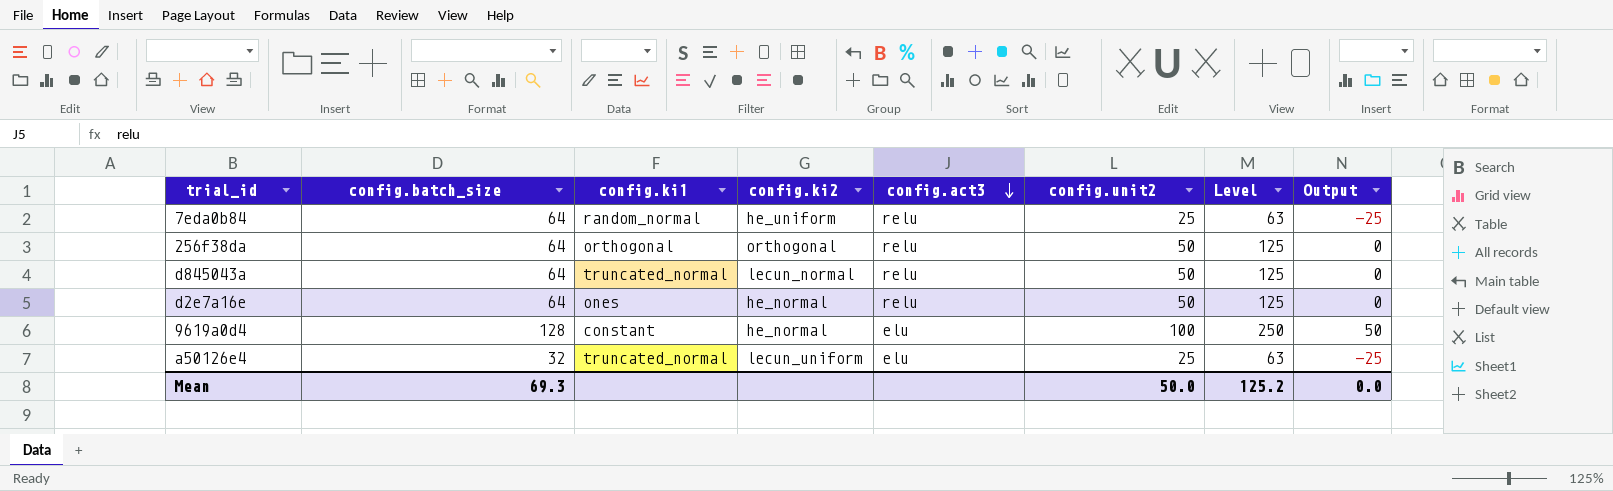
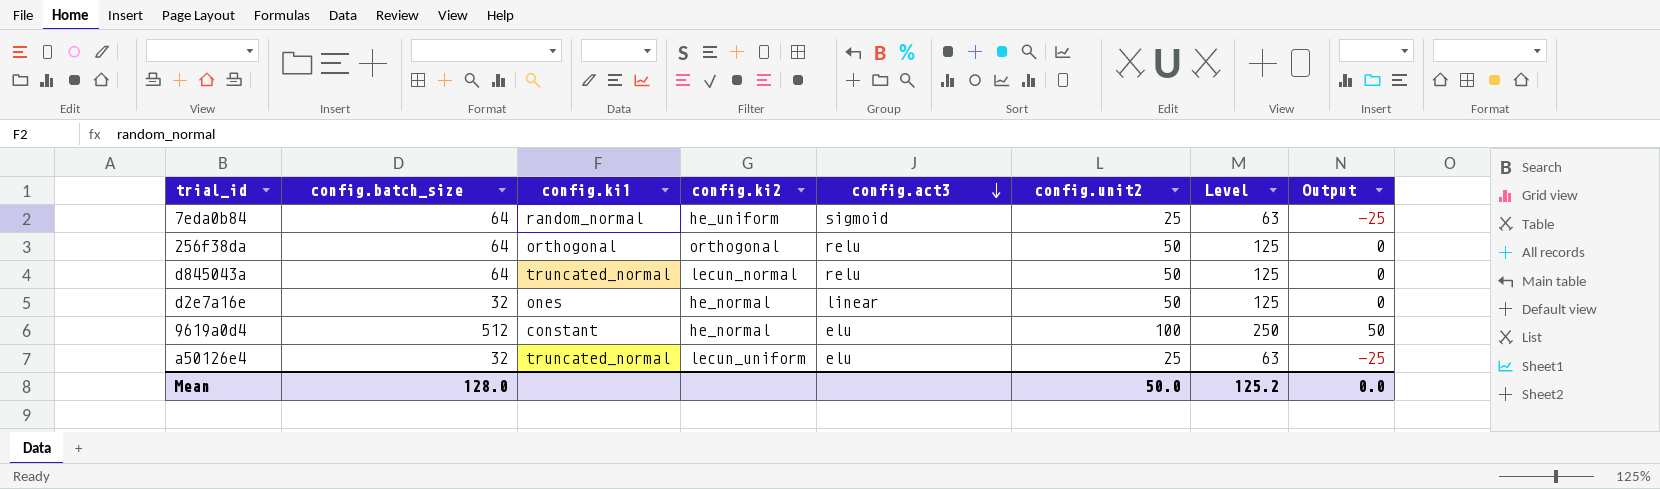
7eda0b84 | config.act3: relu -> sigmoid
d2e7a16e | config.batch_size: 64 -> 32
d2e7a16e | config.act3: relu -> linear
9619a0d4 | config.batch_size: 128 -> 512
Mean | config.batch_size: 69.3 -> 128.0

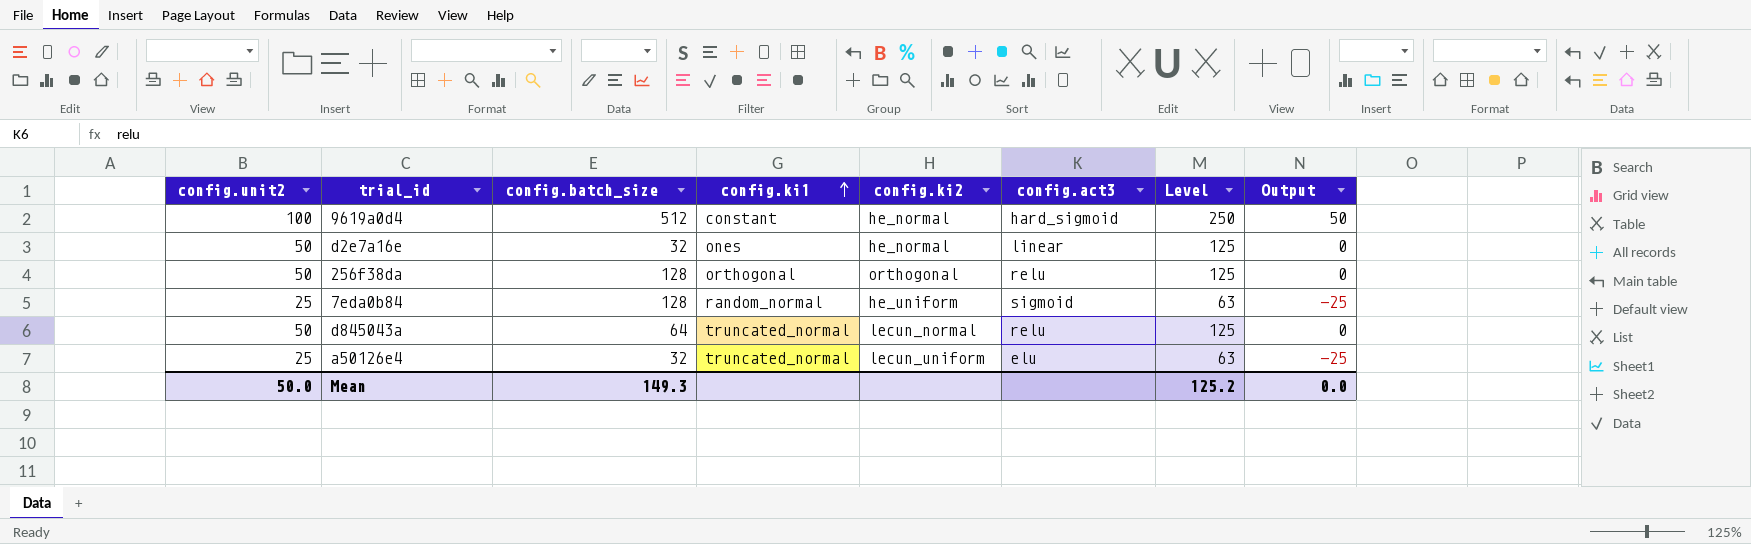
row order: config.act3 descending -> config.ki1 ascending
column config.unit2 | position: 6 -> 1
9619a0d4 | config.act3: elu -> hard_sigmoid
256f38da | config.batch_size: 64 -> 128
7eda0b84 | config.batch_size: 64 -> 128
Mean | config.batch_size: 128.0 -> 149.3

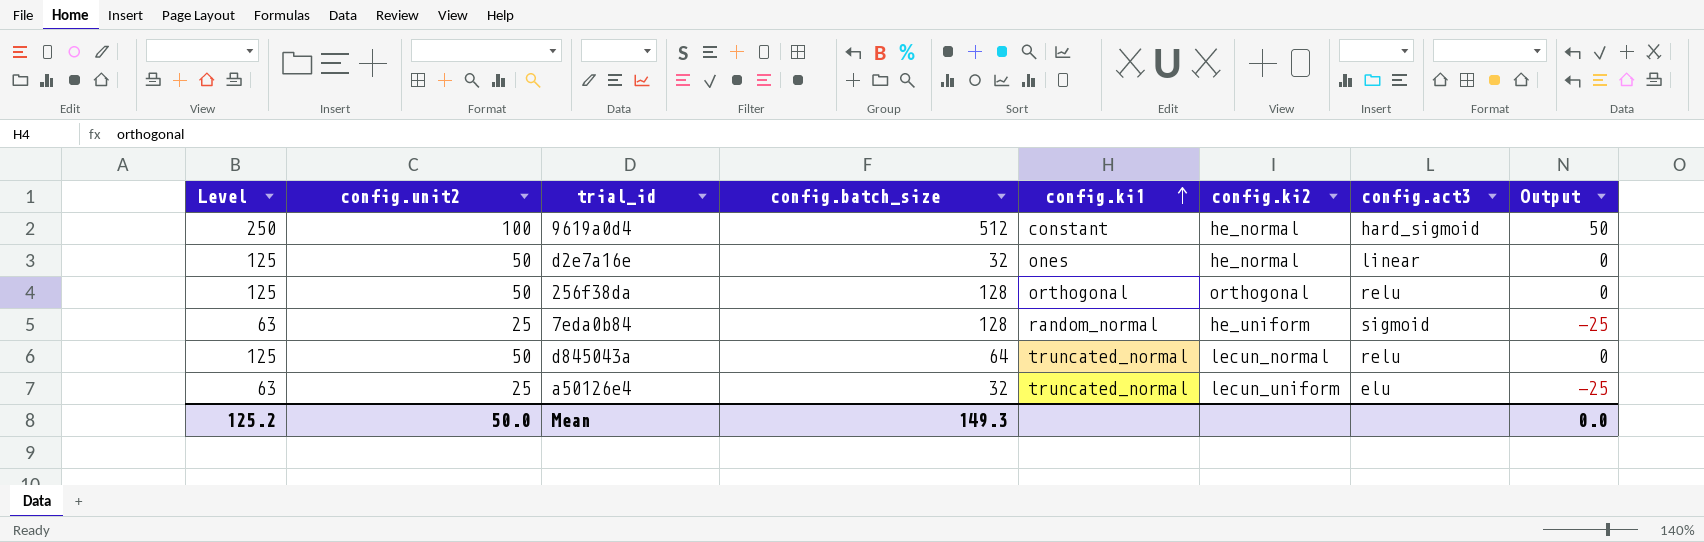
column Level | position: 7 -> 1

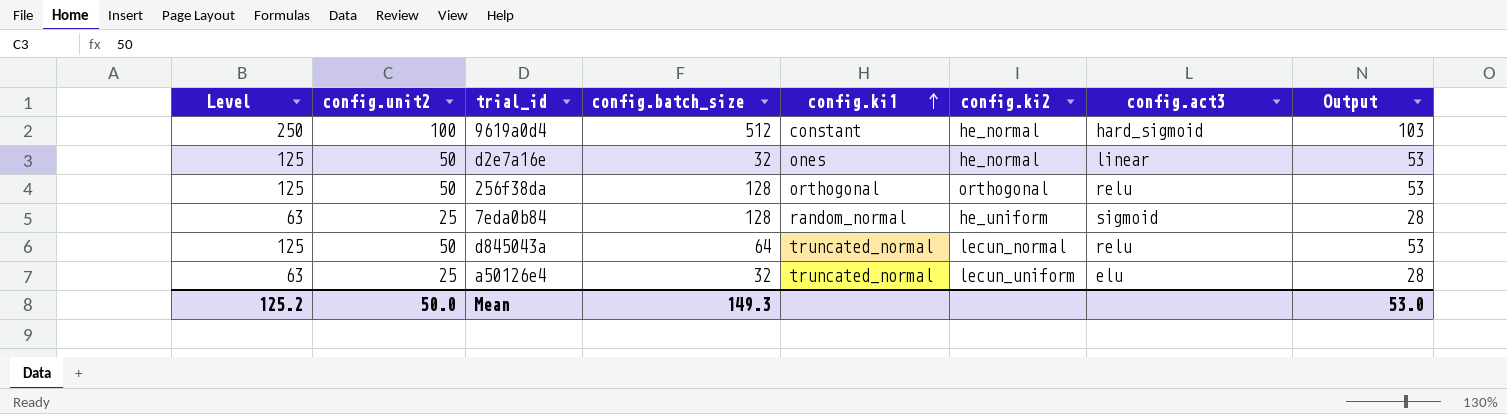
column Output | formula: [config.unit2] - 50 -> [config.unit2] + 3
Mean | Output: 0.0 -> 53.0

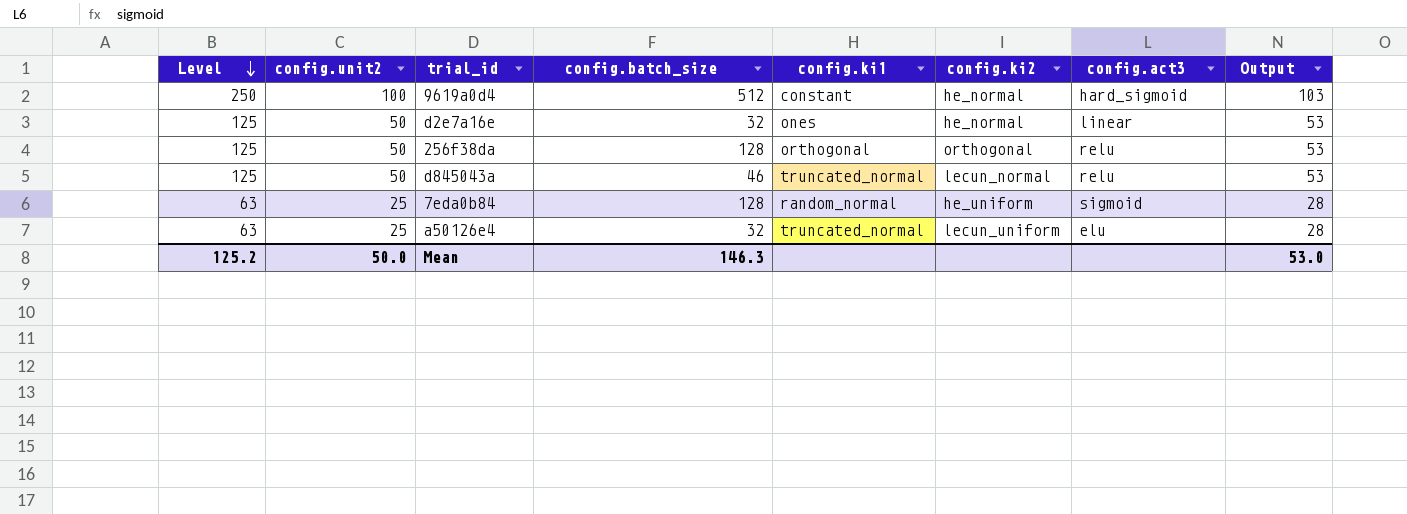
row order: config.ki1 ascending -> Level descending
d845043a | config.batch_size: 64 -> 46
Mean | config.batch_size: 149.3 -> 146.3

